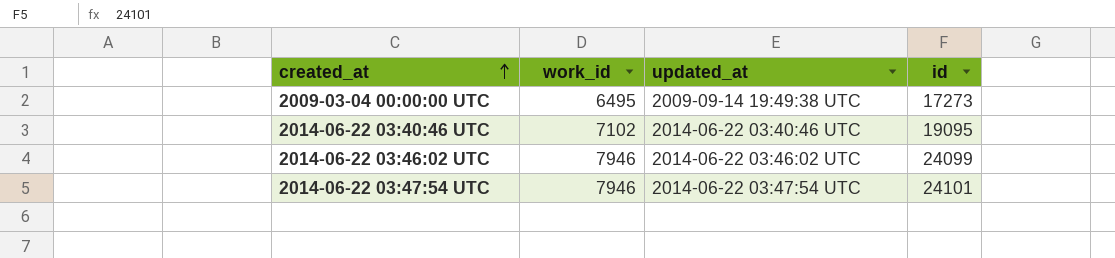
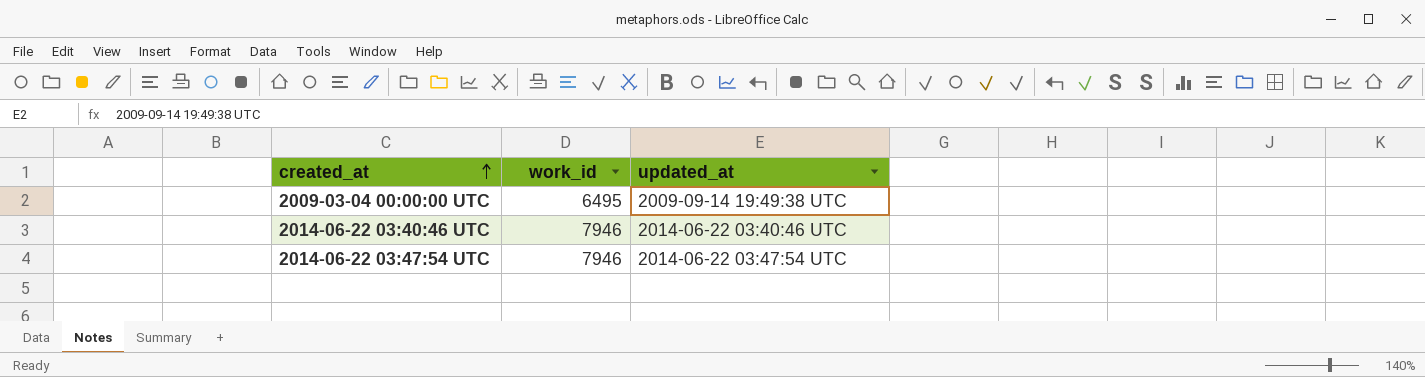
column id | position: 4 -> none
row 2014-06-22 03:46:02 UTC: 7946 | 2014-06-22 03:46:02 UTC | 24099 -> none
2014-06-22 03:40:46 UTC | work_id: 7102 -> 7946

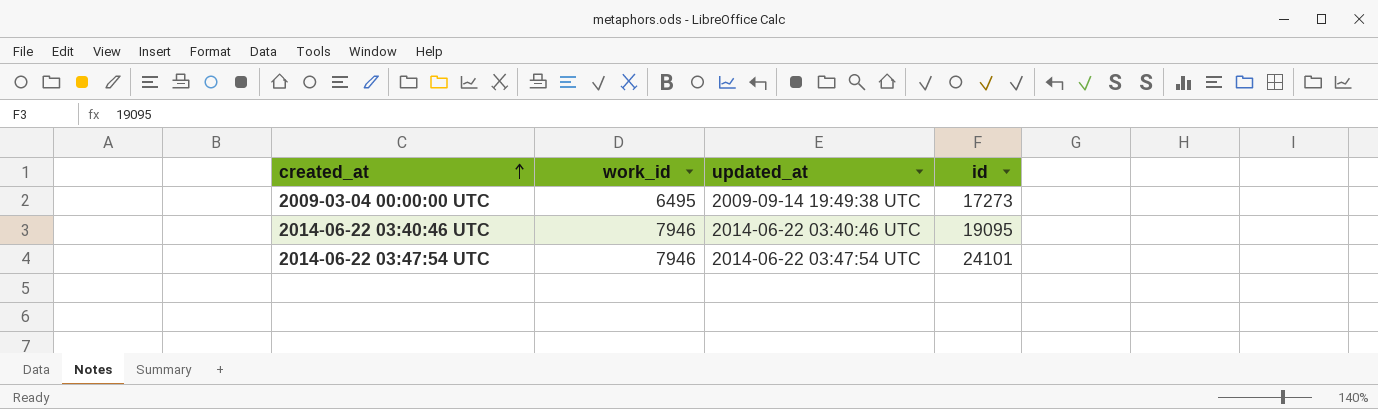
column id | position: none -> 4

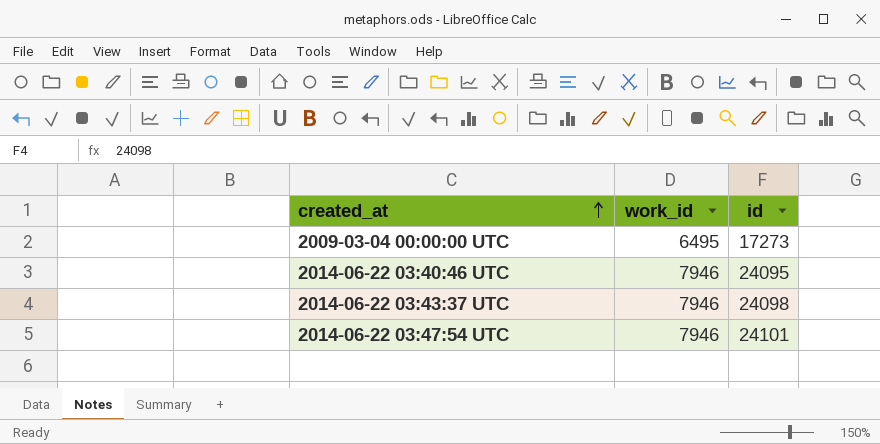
column updated_at | position: 3 -> none
2014-06-22 03:40:46 UTC | id: 19095 -> 24095
row 2014-06-22 03:43:37 UTC: none -> 7946 | 24098

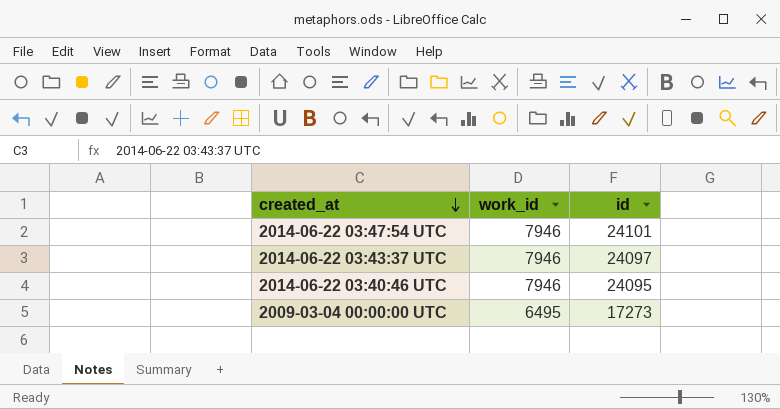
row order: created_at ascending -> created_at descending
2014-06-22 03:43:37 UTC | id: 24098 -> 24097

